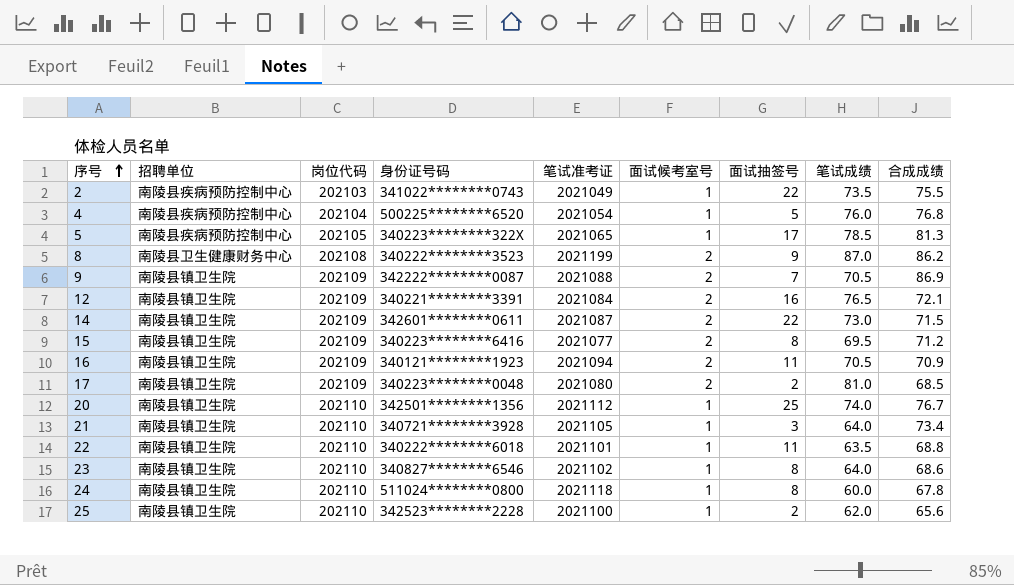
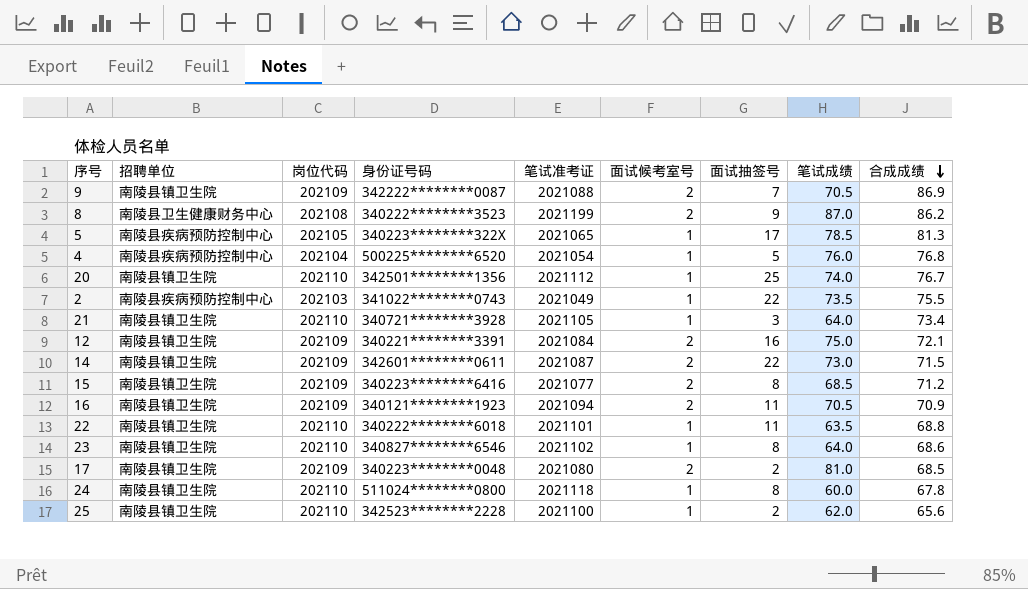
row order: 序号 ascending -> 合成成绩 descending
12 | 笔试成绩: 76.5 -> 75.0
15 | 笔试成绩: 69.5 -> 68.5

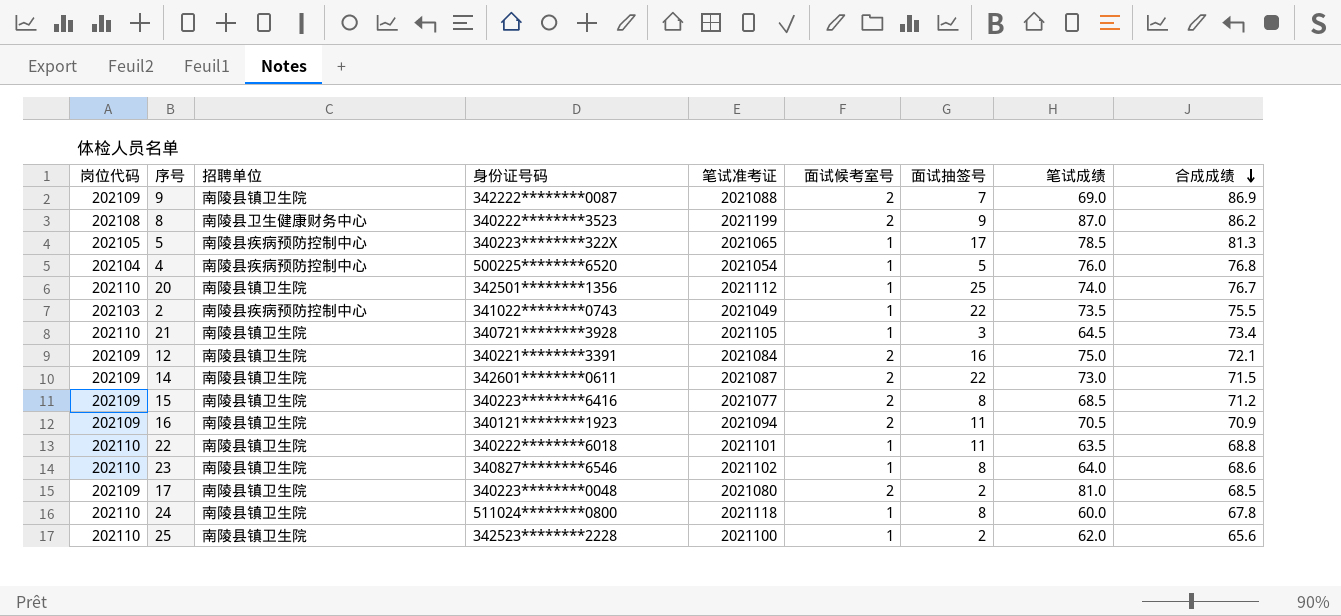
column 岗位代码 | position: 3 -> 1
9 | 笔试成绩: 70.5 -> 69.0
21 | 笔试成绩: 64.0 -> 64.5

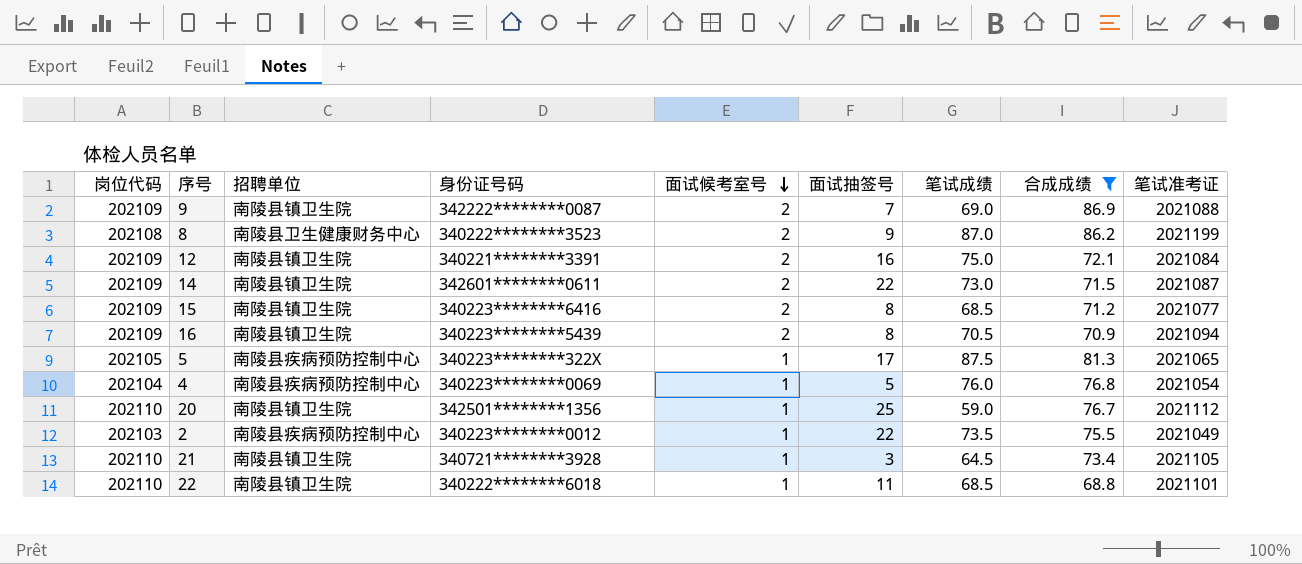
filter: none -> 合成成绩 >= 68.8
row order: 合成成绩 descending -> 面试候考室号 descending
column 笔试准考证 | position: 5 -> 9
16 | 身份证号码: 340121********1923 -> 340223********5439
16 | 面试抽签号: 11 -> 8
5 | 笔试成绩: 78.5 -> 87.5
4 | 身份证号码: 500225********6520 -> 340223********0069
20 | 笔试成绩: 74.0 -> 59.0
2 | 身份证号码: 341022********0743 -> 340223********0012
22 | 笔试成绩: 63.5 -> 68.5

